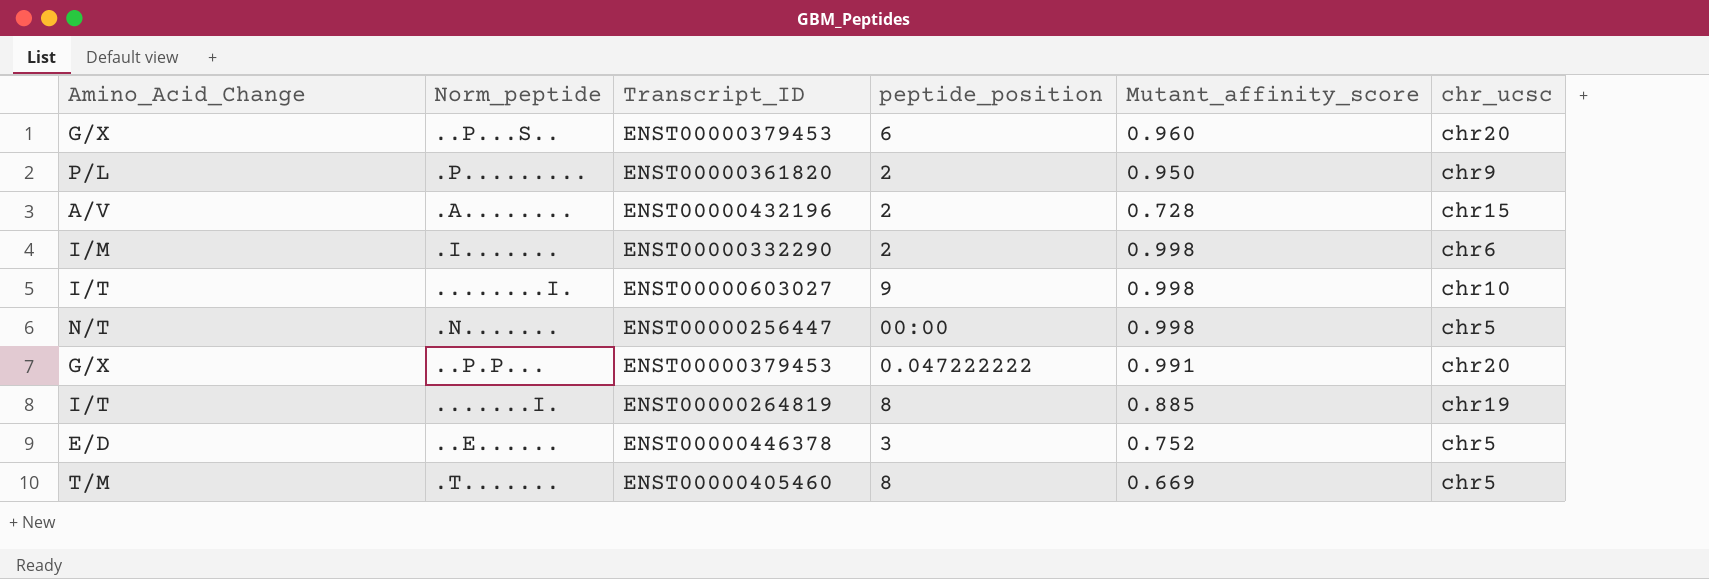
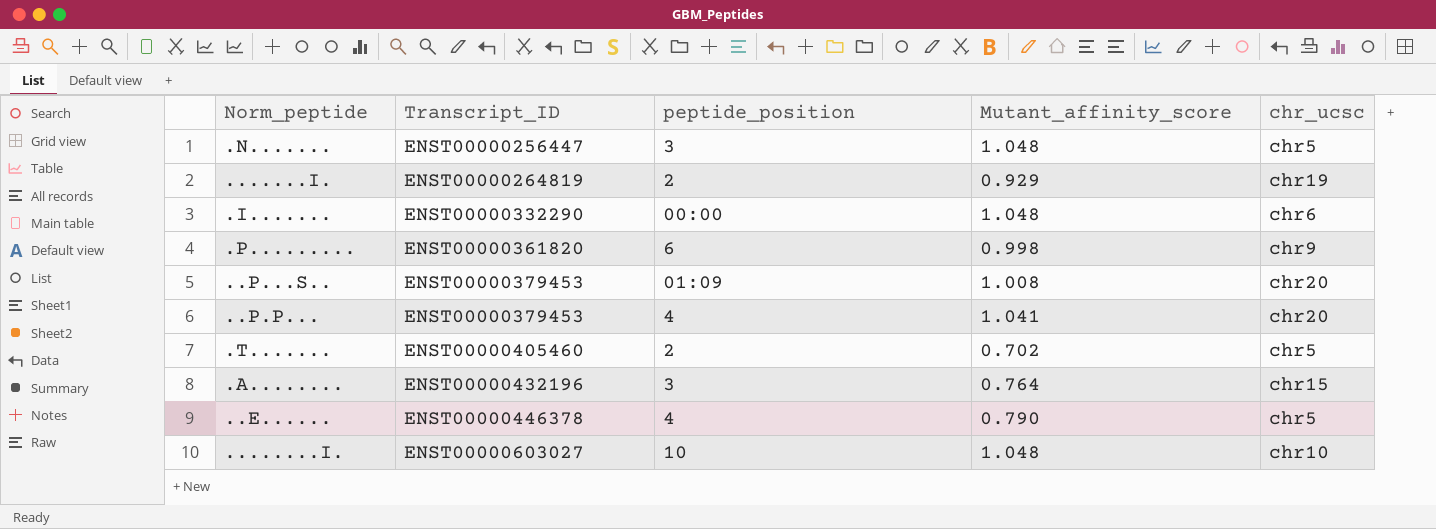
row order: none -> Transcript_ID ascending
column Amino_Acid_Change | position: 1 -> none
.N....... | peptide_position: 00:00 -> 3
.N....... | Mutant_affinity_score: 0.998 -> 1.048
.......I. | peptide_position: 8 -> 2
.......I. | Mutant_affinity_score: 0.885 -> 0.929
.I....... | peptide_position: 2 -> 00:00
.I....... | Mutant_affinity_score: 0.998 -> 1.048
.P......... | peptide_position: 2 -> 6
.P......... | Mutant_affinity_score: 0.950 -> 0.998
..P...S.. | peptide_position: 6 -> 01:09
..P...S.. | Mutant_affinity_score: 0.960 -> 1.008
..P.P... | peptide_position: 0.047222222 -> 4
..P.P... | Mutant_affinity_score: 0.991 -> 1.041
.T....... | peptide_position: 8 -> 2
.T....... | Mutant_affinity_score: 0.669 -> 0.702
.A........ | peptide_position: 2 -> 3
.A........ | Mutant_affinity_score: 0.728 -> 0.764
..E...... | peptide_position: 3 -> 4
..E...... | Mutant_affinity_score: 0.752 -> 0.790
........I. | peptide_position: 9 -> 10
........I. | Mutant_affinity_score: 0.998 -> 1.048

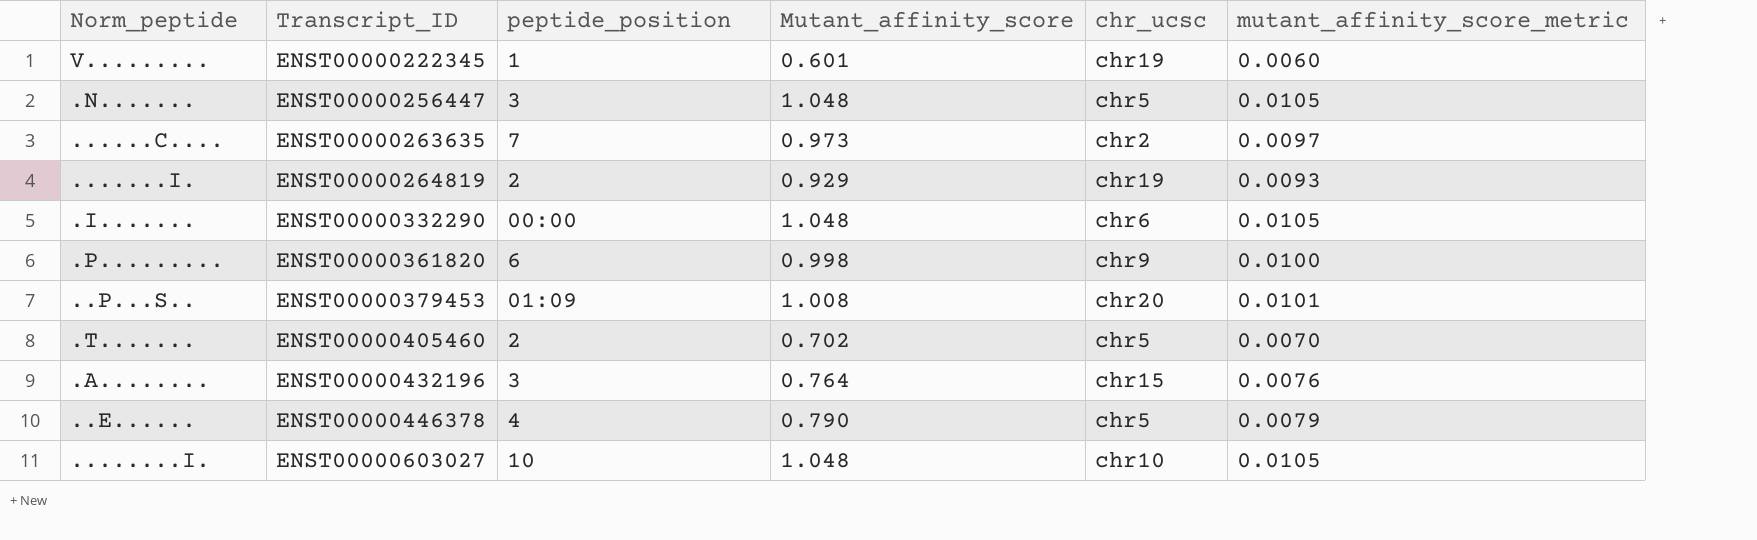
column mutant_affinity_score_metric | formula: none -> [Mutant_affinity_score] * 0.01
row ..P.P...: ENST00000379453 | 4 | 1.041 | chr20 -> none
row V.........: none -> ENST00000222345 | 1 | 0.601 | chr19 | 0.0060
row ......C....: none -> ENST00000263635 | 7 | 0.973 | chr2 | 0.0097

